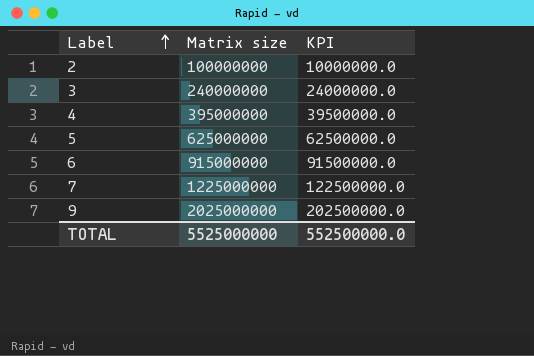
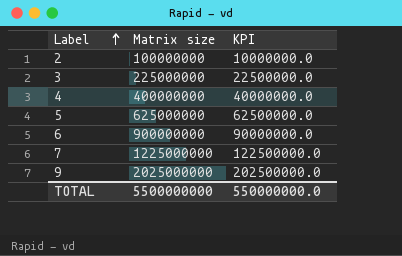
3 | Matrix size: 240000000 -> 225000000
3 | KPI: 24000000.0 -> 22500000.0
4 | Matrix size: 395000000 -> 400000000
4 | KPI: 39500000.0 -> 40000000.0
6 | Matrix size: 915000000 -> 900000000
6 | KPI: 91500000.0 -> 90000000.0
TOTAL | Matrix size: 5525000000 -> 5500000000
TOTAL | KPI: 552500000.0 -> 550000000.0

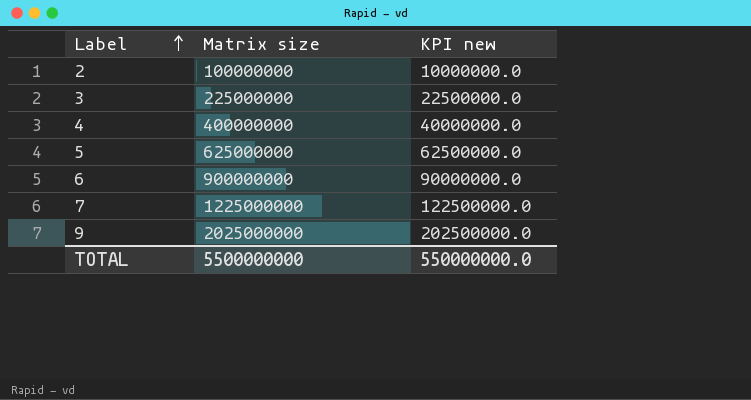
column name: KPI -> KPI new

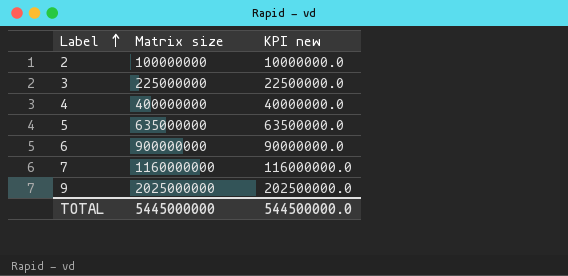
5 | Matrix size: 625000000 -> 635000000
5 | KPI new: 62500000.0 -> 63500000.0
7 | Matrix size: 1225000000 -> 1160000000
7 | KPI new: 122500000.0 -> 116000000.0
TOTAL | Matrix size: 5500000000 -> 5445000000
TOTAL | KPI new: 550000000.0 -> 544500000.0

